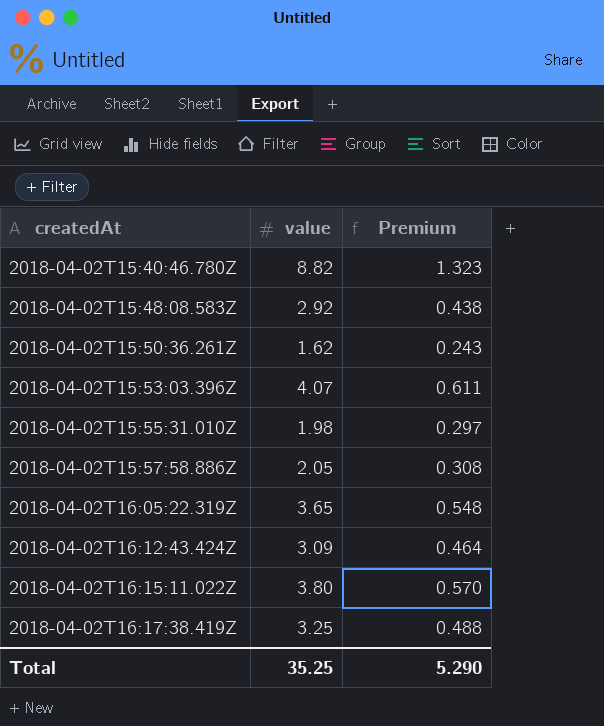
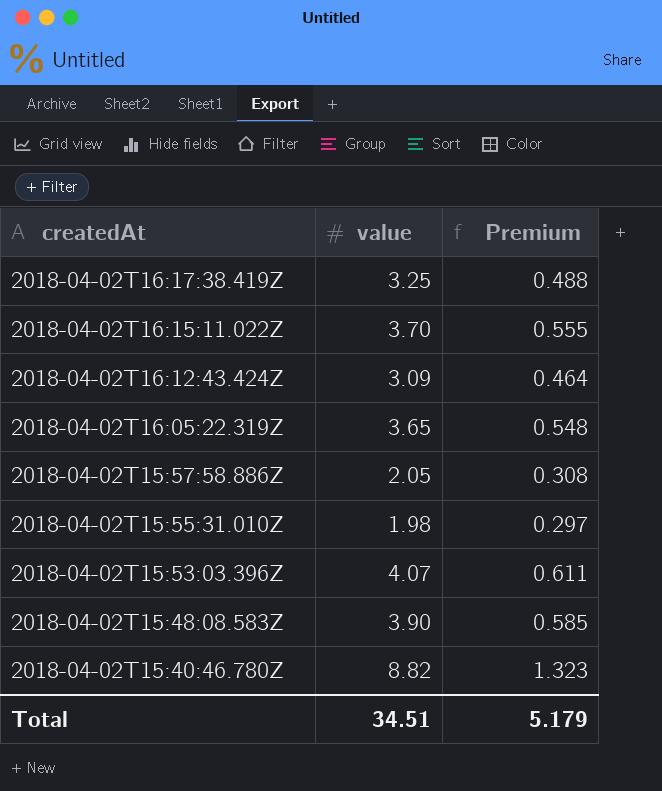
row order: createdAt ascending -> createdAt descending
row 2018-04-02T15:50:36.261Z: 1.62 | 0.243 -> none
2018-04-02T16:15:11.022Z | value: 3.80 -> 3.70
2018-04-02T16:15:11.022Z | Premium: 0.570 -> 0.555
2018-04-02T15:48:08.583Z | value: 2.92 -> 3.90
2018-04-02T15:48:08.583Z | Premium: 0.438 -> 0.585
Total | value: 35.25 -> 34.51
Total | Premium: 5.290 -> 5.179

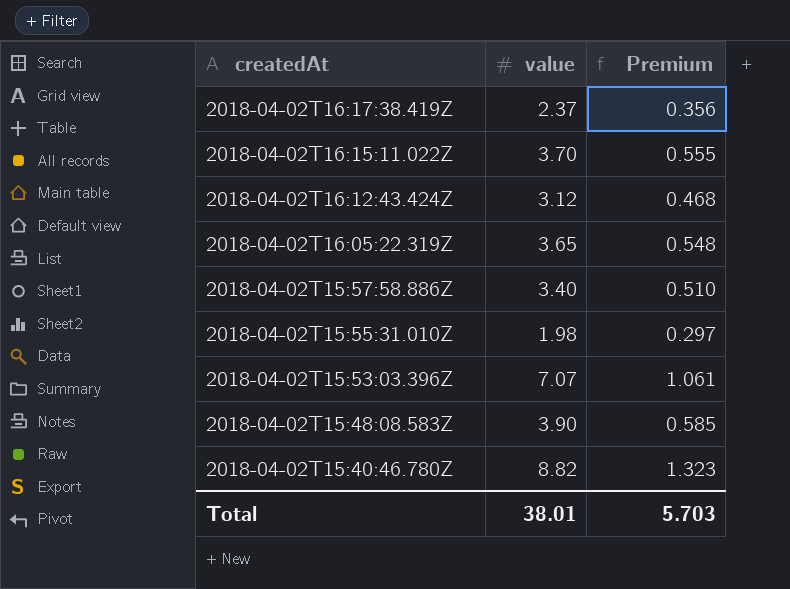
2018-04-02T16:17:38.419Z | value: 3.25 -> 2.37
2018-04-02T16:17:38.419Z | Premium: 0.488 -> 0.356
2018-04-02T16:12:43.424Z | value: 3.09 -> 3.12
2018-04-02T16:12:43.424Z | Premium: 0.464 -> 0.468
2018-04-02T15:57:58.886Z | value: 2.05 -> 3.40
2018-04-02T15:57:58.886Z | Premium: 0.308 -> 0.510
2018-04-02T15:53:03.396Z | value: 4.07 -> 7.07
2018-04-02T15:53:03.396Z | Premium: 0.611 -> 1.061
Total | value: 34.51 -> 38.01
Total | Premium: 5.179 -> 5.703

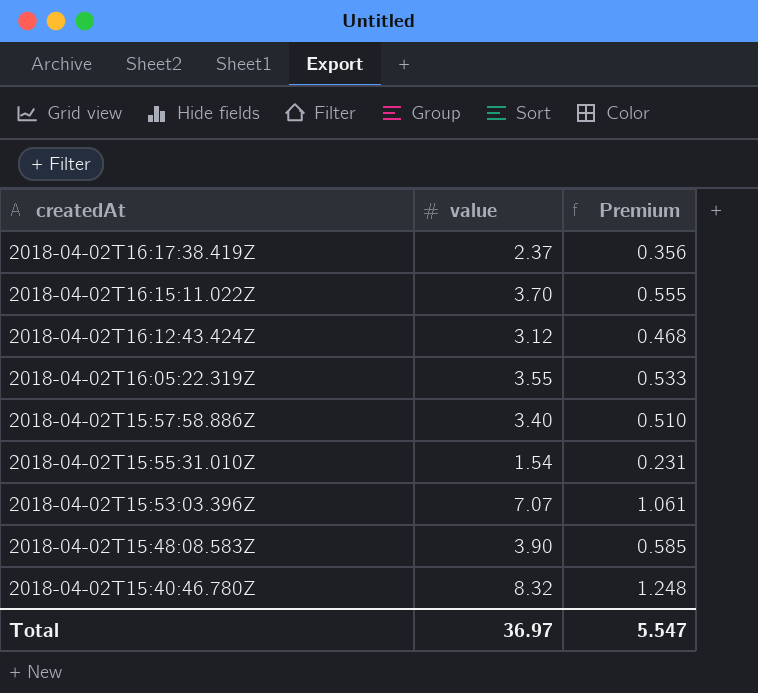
2018-04-02T16:05:22.319Z | value: 3.65 -> 3.55
2018-04-02T16:05:22.319Z | Premium: 0.548 -> 0.533
2018-04-02T15:55:31.010Z | value: 1.98 -> 1.54
2018-04-02T15:55:31.010Z | Premium: 0.297 -> 0.231
2018-04-02T15:40:46.780Z | value: 8.82 -> 8.32
2018-04-02T15:40:46.780Z | Premium: 1.323 -> 1.248
Total | value: 38.01 -> 36.97
Total | Premium: 5.703 -> 5.547

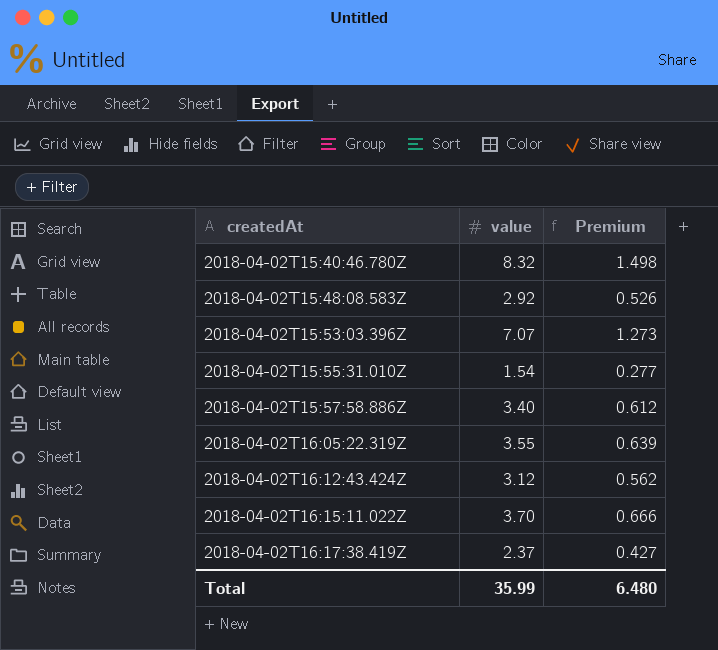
row order: createdAt descending -> createdAt ascending
column Premium | formula: [value] * 0.15 -> [value] * 0.18
2018-04-02T15:48:08.583Z | value: 3.90 -> 2.92
Total | value: 36.97 -> 35.99
Total | Premium: 5.547 -> 6.480

